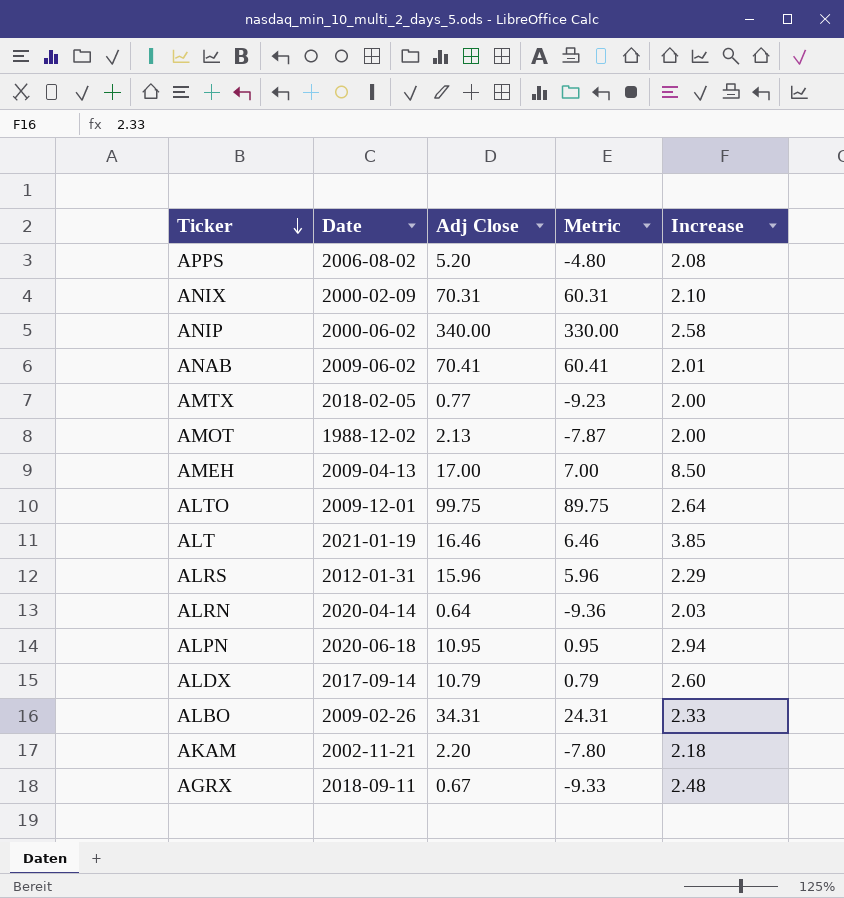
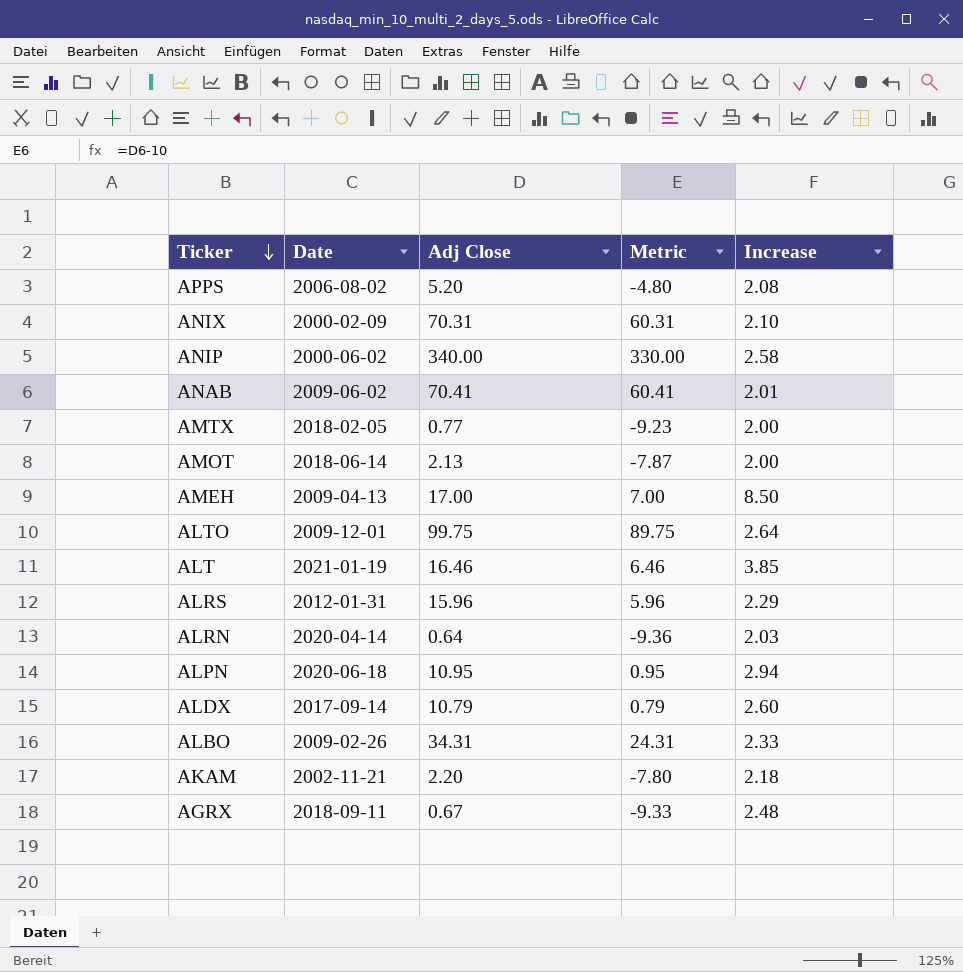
AMOT | Date: 1988-12-02 -> 2018-06-14

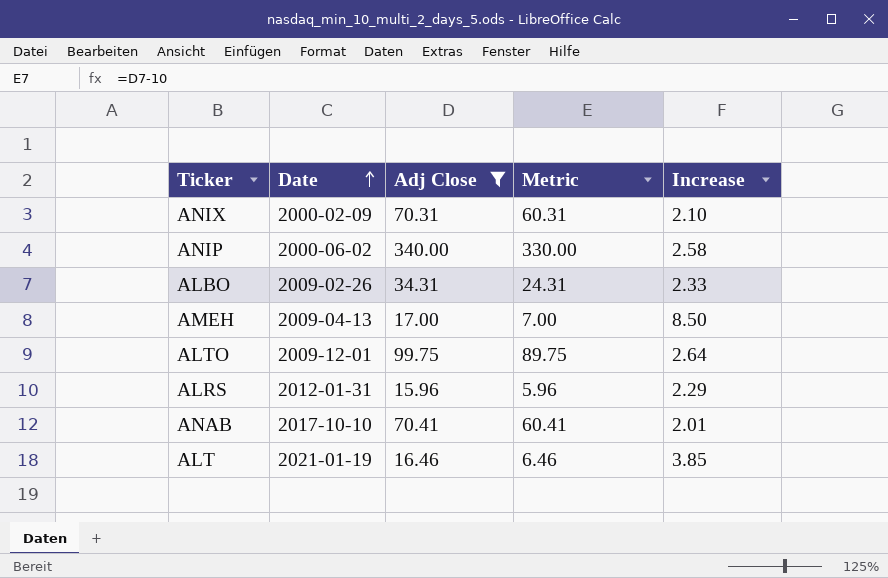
filter: none -> Adj Close >= 15.96
row order: Ticker descending -> Date ascending
ANAB | Date: 2009-06-02 -> 2017-10-10

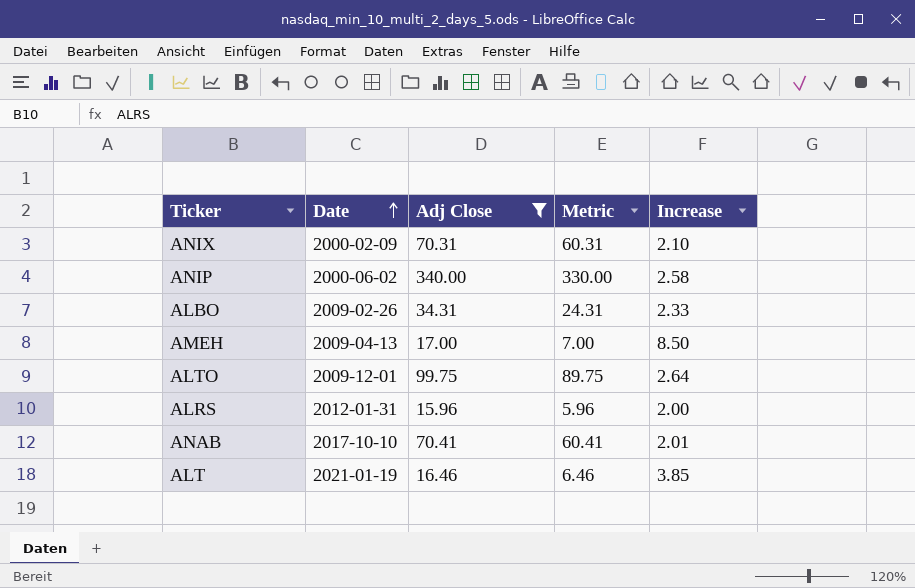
ALRS | Increase: 2.29 -> 2.00

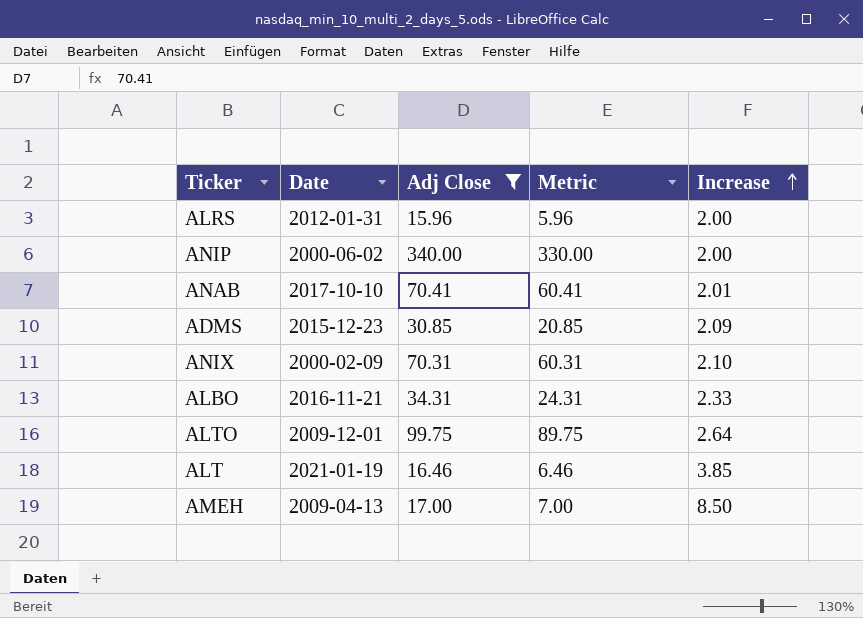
row order: Date ascending -> Increase ascending
ANIP | Increase: 2.58 -> 2.00
row ADMS: none -> 2015-12-23 | 30.85 | 20.85 | 2.09
ALBO | Date: 2009-02-26 -> 2016-11-21

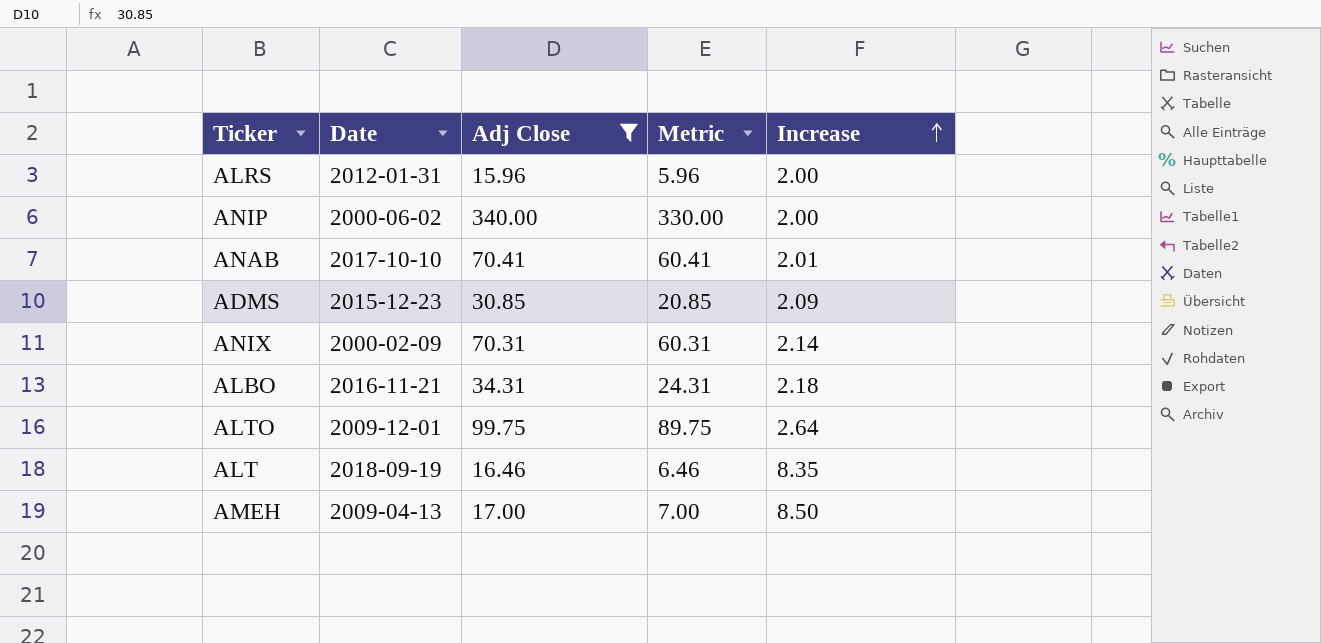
ANIX | Increase: 2.10 -> 2.14
ALBO | Increase: 2.33 -> 2.18
ALT | Date: 2021-01-19 -> 2018-09-19
ALT | Increase: 3.85 -> 8.35

